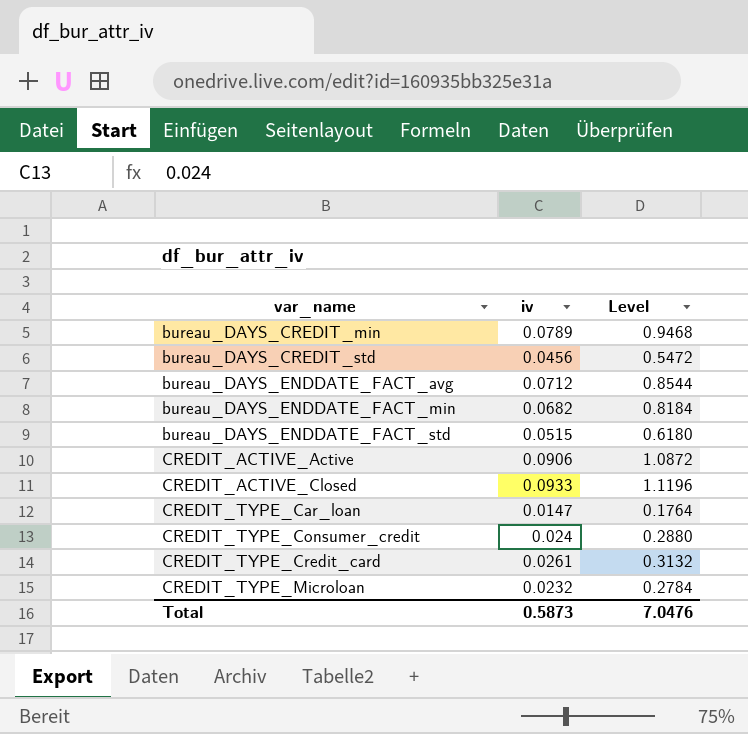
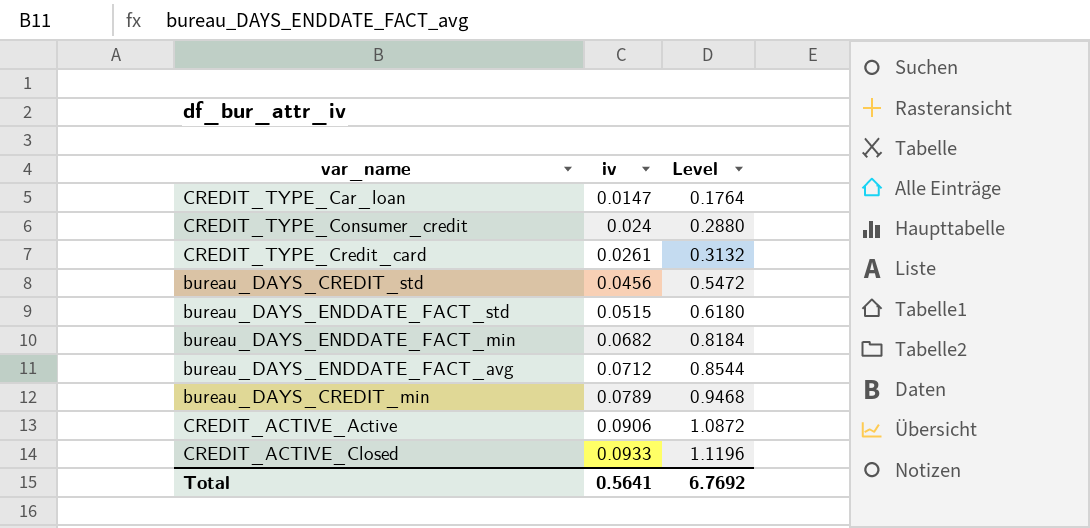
row order: var_name ascending -> iv ascending
row CREDIT_TYPE_Microloan: 0.0232 | 0.2784 -> none
Total | iv: 0.5873 -> 0.5641
Total | Level: 7.0476 -> 6.7692

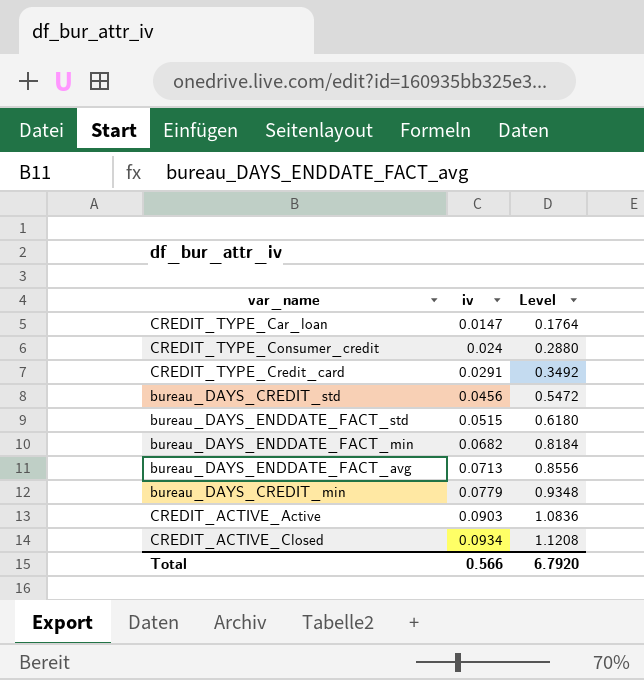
CREDIT_TYPE_Credit_card | iv: 0.0261 -> 0.0291
CREDIT_TYPE_Credit_card | Level: 0.3132 -> 0.3492
bureau_DAYS_ENDDATE_FACT_avg | iv: 0.0712 -> 0.0713
bureau_DAYS_ENDDATE_FACT_avg | Level: 0.8544 -> 0.8556
bureau_DAYS_CREDIT_min | iv: 0.0789 -> 0.0779
bureau_DAYS_CREDIT_min | Level: 0.9468 -> 0.9348
CREDIT_ACTIVE_Active | iv: 0.0906 -> 0.0903
CREDIT_ACTIVE_Active | Level: 1.0872 -> 1.0836
CREDIT_ACTIVE_Closed | iv: 0.0933 -> 0.0934
CREDIT_ACTIVE_Closed | Level: 1.1196 -> 1.1208
Total | iv: 0.5641 -> 0.566
Total | Level: 6.7692 -> 6.7920

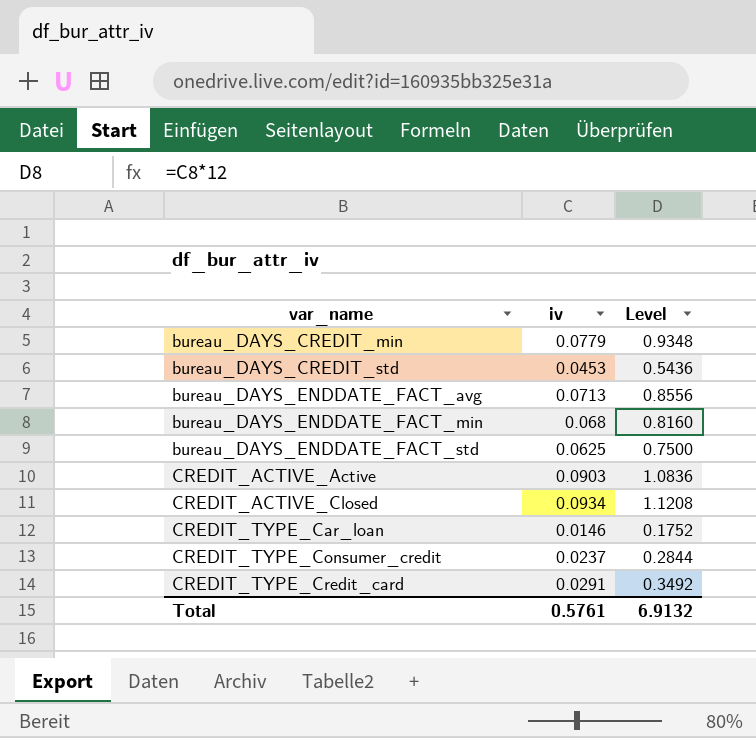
row order: iv ascending -> var_name ascending
bureau_DAYS_CREDIT_std | iv: 0.0456 -> 0.0453
bureau_DAYS_CREDIT_std | Level: 0.5472 -> 0.5436
bureau_DAYS_ENDDATE_FACT_min | iv: 0.0682 -> 0.068
bureau_DAYS_ENDDATE_FACT_min | Level: 0.8184 -> 0.8160
bureau_DAYS_ENDDATE_FACT_std | iv: 0.0515 -> 0.0625
bureau_DAYS_ENDDATE_FACT_std | Level: 0.6180 -> 0.7500
CREDIT_TYPE_Car_loan | iv: 0.0147 -> 0.0146
CREDIT_TYPE_Car_loan | Level: 0.1764 -> 0.1752
CREDIT_TYPE_Consumer_credit | iv: 0.024 -> 0.0237
CREDIT_TYPE_Consumer_credit | Level: 0.2880 -> 0.2844
Total | iv: 0.566 -> 0.5761
Total | Level: 6.7920 -> 6.9132

